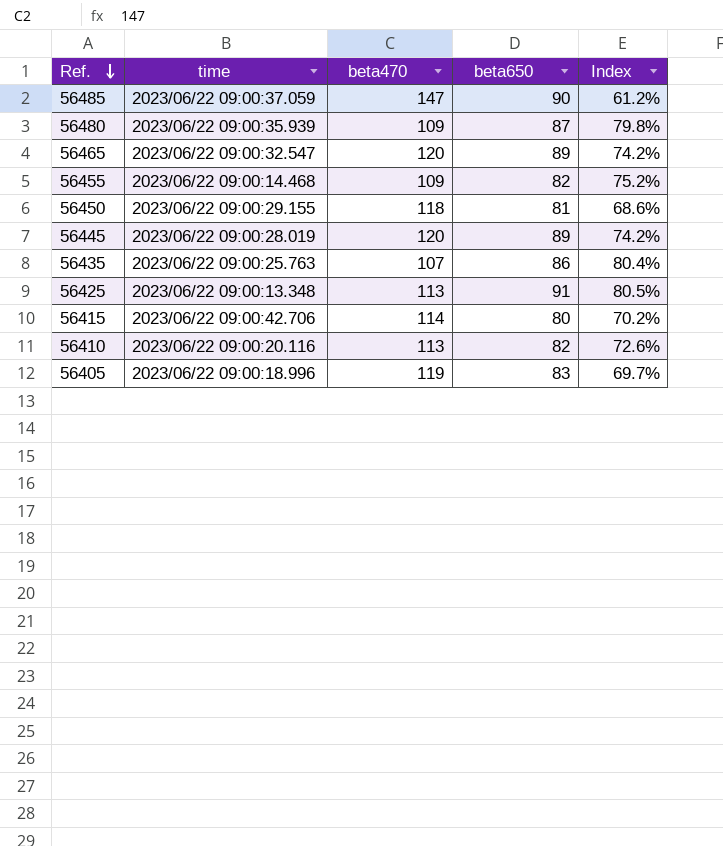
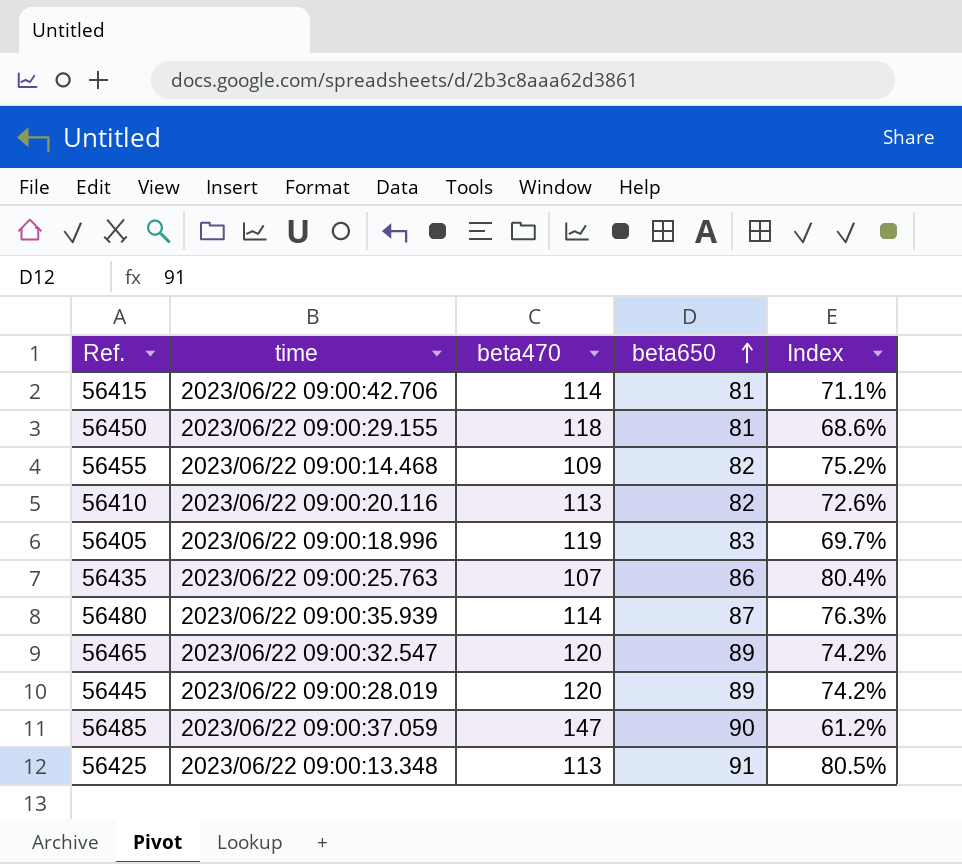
row order: Ref. descending -> beta650 ascending
56415 | beta650: 80 -> 81
56415 | Index: 70.2% -> 71.1%
56480 | beta470: 109 -> 114
56480 | Index: 79.8% -> 76.3%

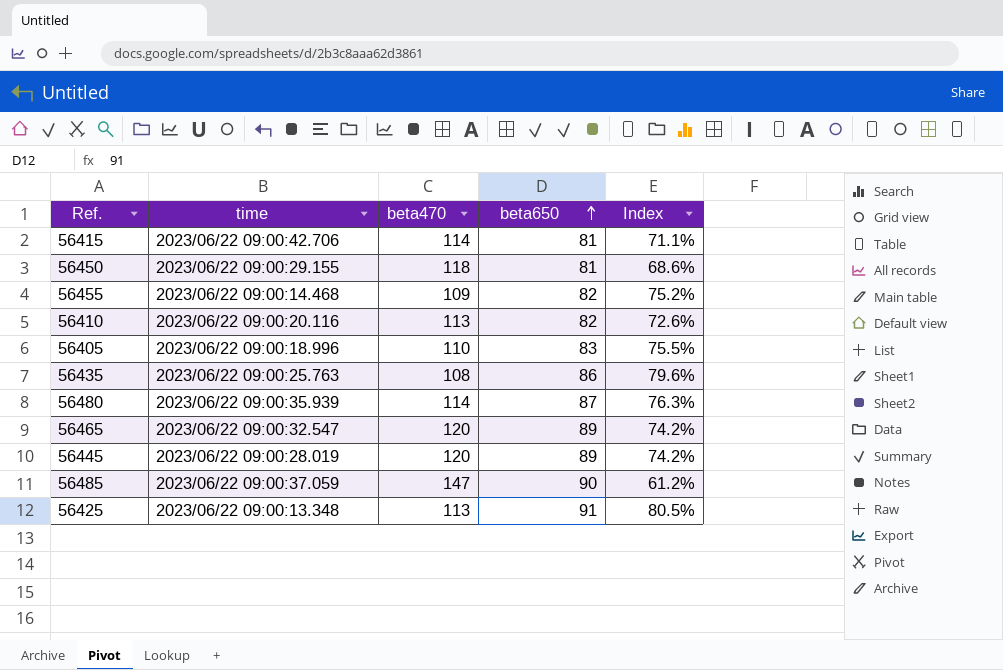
56405 | beta470: 119 -> 110
56405 | Index: 69.7% -> 75.5%
56435 | beta470: 107 -> 108
56435 | Index: 80.4% -> 79.6%

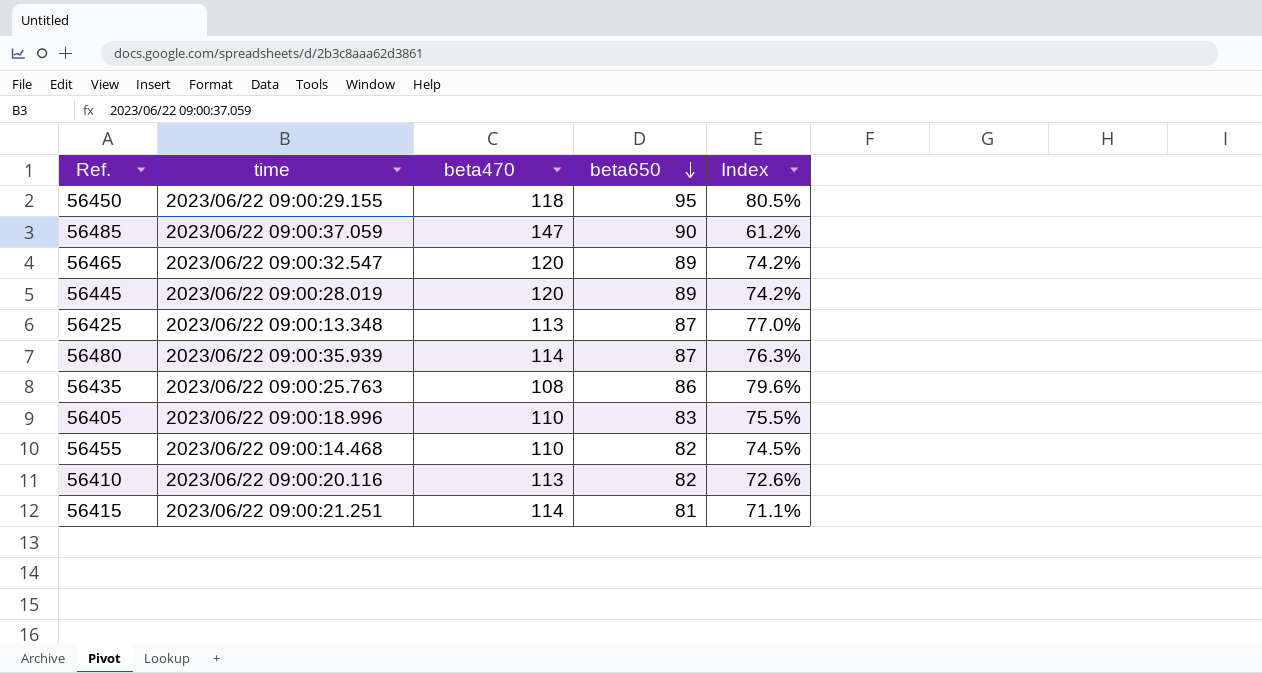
row order: beta650 ascending -> beta650 descending
56450 | beta650: 81 -> 95
56450 | Index: 68.6% -> 80.5%
56425 | beta650: 91 -> 87
56425 | Index: 80.5% -> 77.0%
56455 | beta470: 109 -> 110
56455 | Index: 75.2% -> 74.5%
56415 | time: 2023/06/22 09:00:42.706 -> 2023/06/22 09:00:21.251

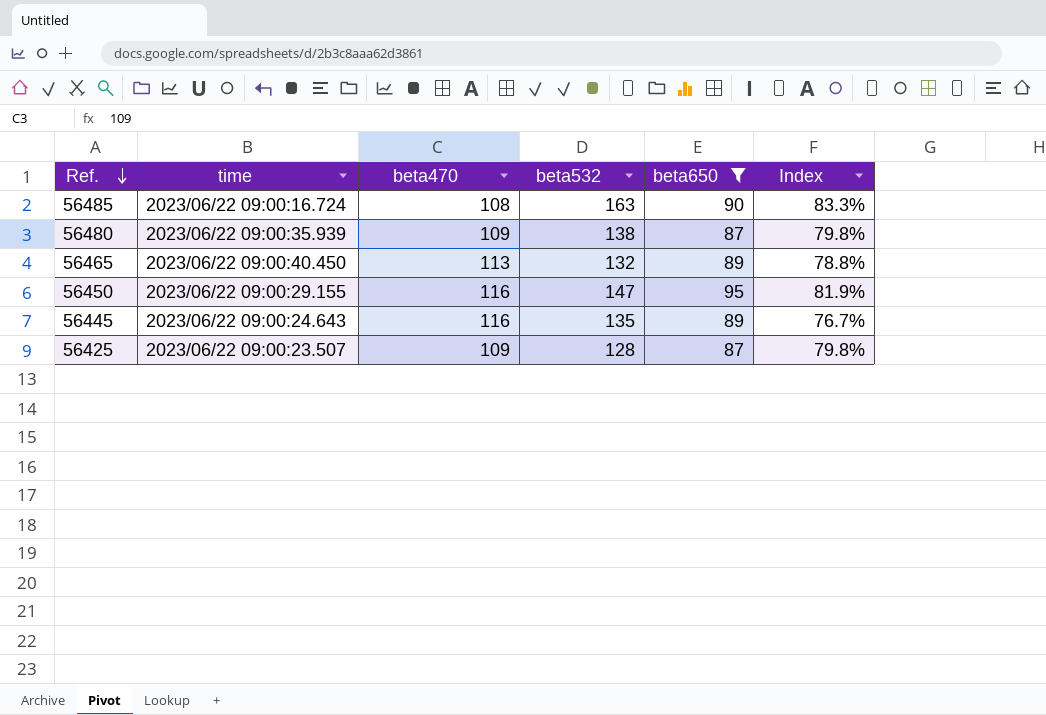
filter: none -> beta650 >= 87
row order: beta650 descending -> Ref. descending
column beta532 | position: none -> 4
56485 | time: 2023/06/22 09:00:37.059 -> 2023/06/22 09:00:16.724
56485 | beta470: 147 -> 108
56485 | Index: 61.2% -> 83.3%
56480 | beta470: 114 -> 109
56480 | Index: 76.3% -> 79.8%
56465 | time: 2023/06/22 09:00:32.547 -> 2023/06/22 09:00:40.450
56465 | beta470: 120 -> 113
56465 | Index: 74.2% -> 78.8%
56450 | beta470: 118 -> 116
56450 | Index: 80.5% -> 81.9%
56445 | time: 2023/06/22 09:00:28.019 -> 2023/06/22 09:00:24.643
56445 | beta470: 120 -> 116
56445 | Index: 74.2% -> 76.7%
56425 | time: 2023/06/22 09:00:13.348 -> 2023/06/22 09:00:23.507
56425 | beta470: 113 -> 109
56425 | Index: 77.0% -> 79.8%

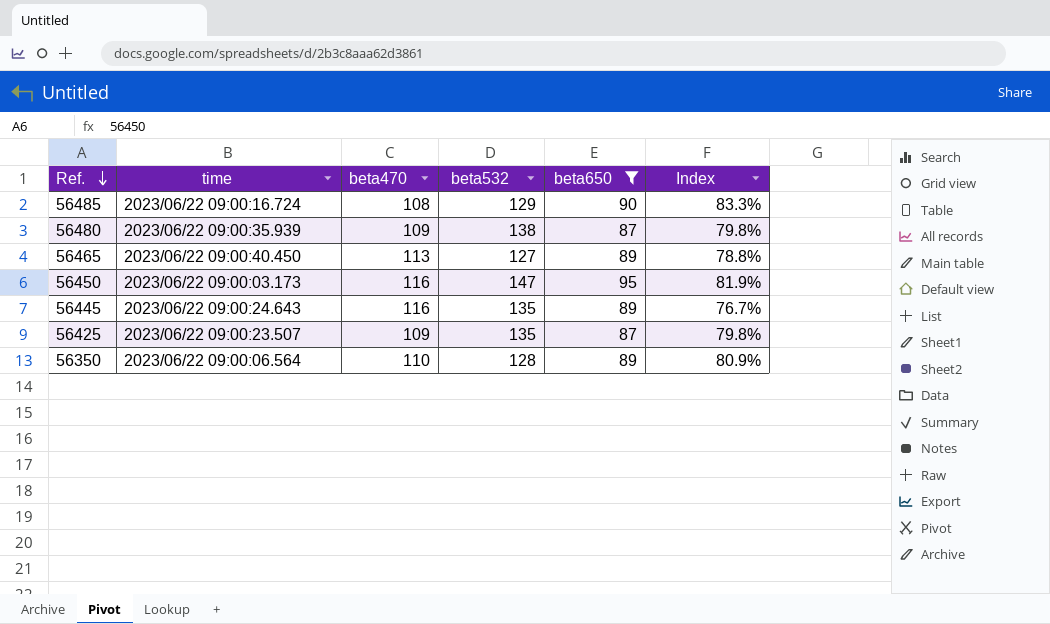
56485 | beta532: 163 -> 129
56465 | beta532: 132 -> 127
56450 | time: 2023/06/22 09:00:29.155 -> 2023/06/22 09:00:03.173
56425 | beta532: 128 -> 135
row 56350: none -> 2023/06/22 09:00:06.564 | 110 | 128 | 89 | 80.9%

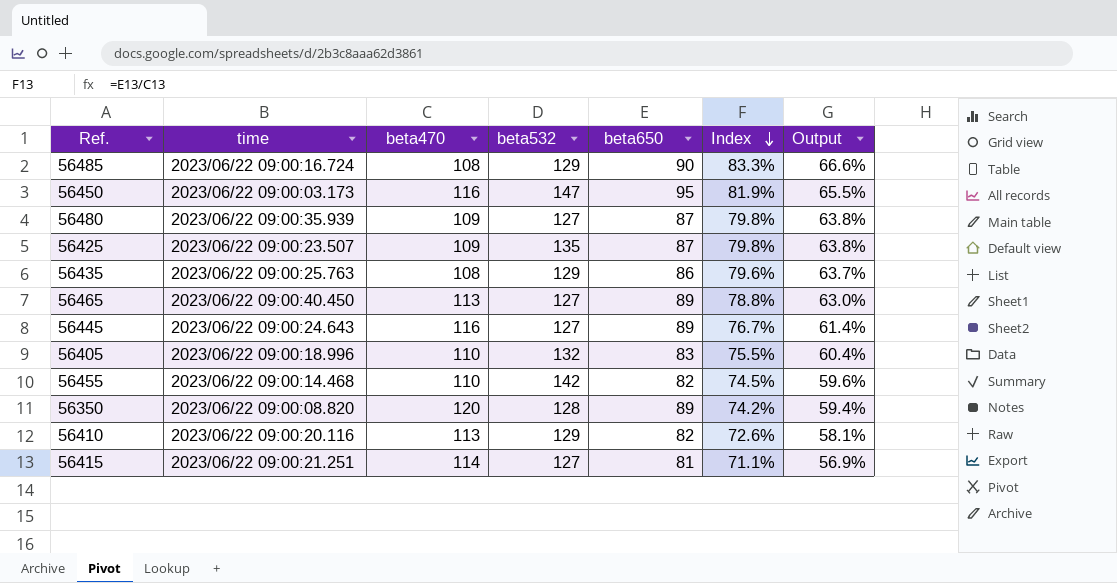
filter: beta650 >= 87 -> none
row order: Ref. descending -> Index descending
column Output | formula: none -> [Index] * 0.8
56480 | beta532: 138 -> 127
56445 | beta532: 135 -> 127
56350 | time: 2023/06/22 09:00:06.564 -> 2023/06/22 09:00:08.820
56350 | beta470: 110 -> 120
56350 | Index: 80.9% -> 74.2%

